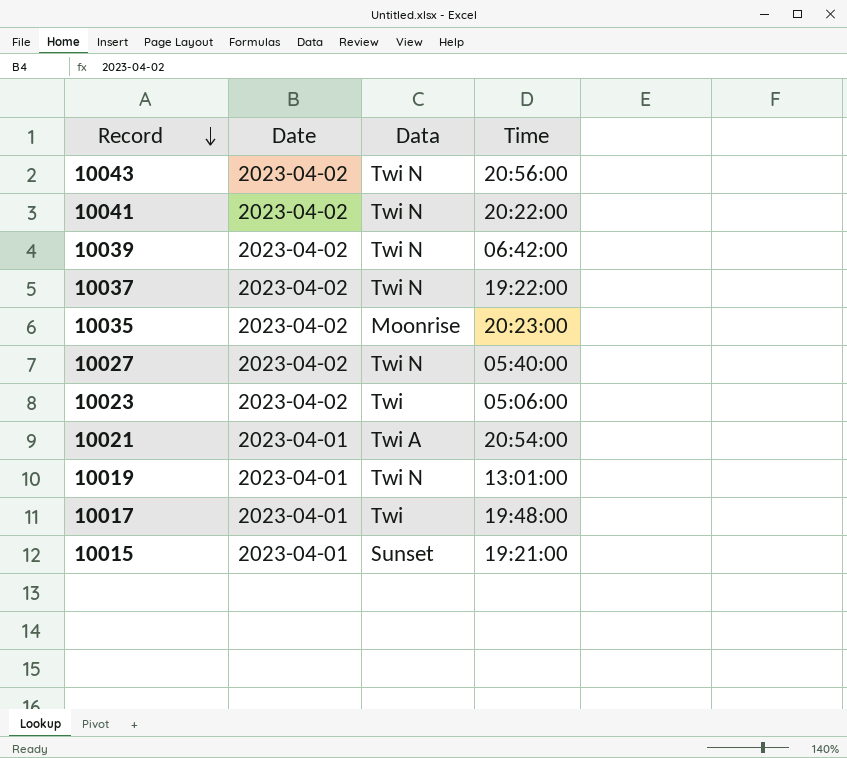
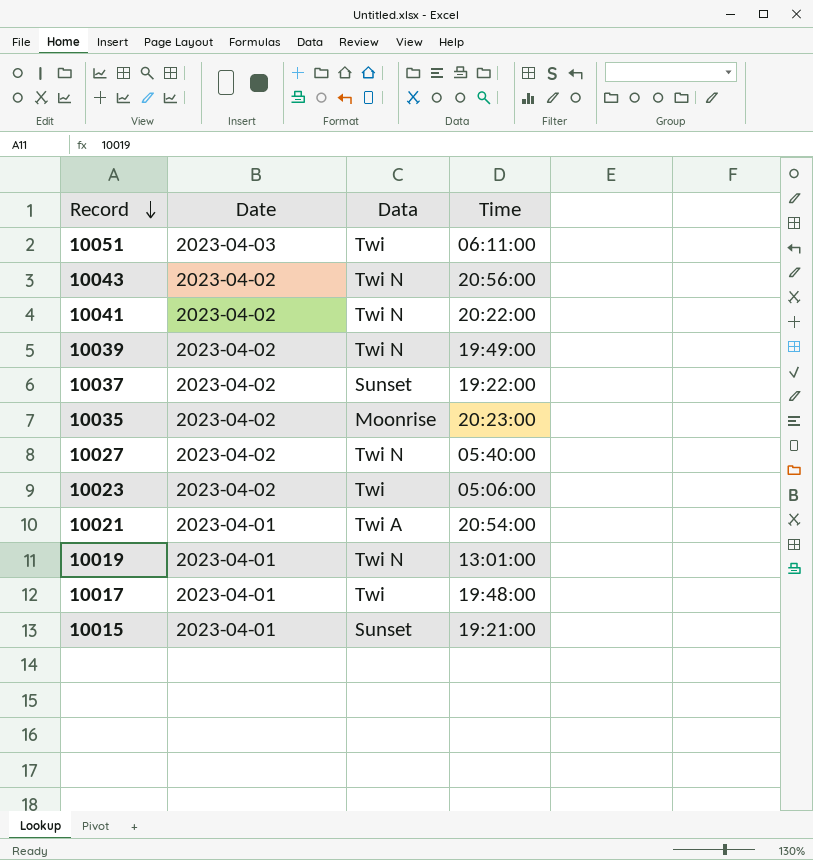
row 10051: none -> 2023-04-03 | Twi | 06:11:00
10039 | Time: 06:42:00 -> 19:49:00
10037 | Data: Twi N -> Sunset

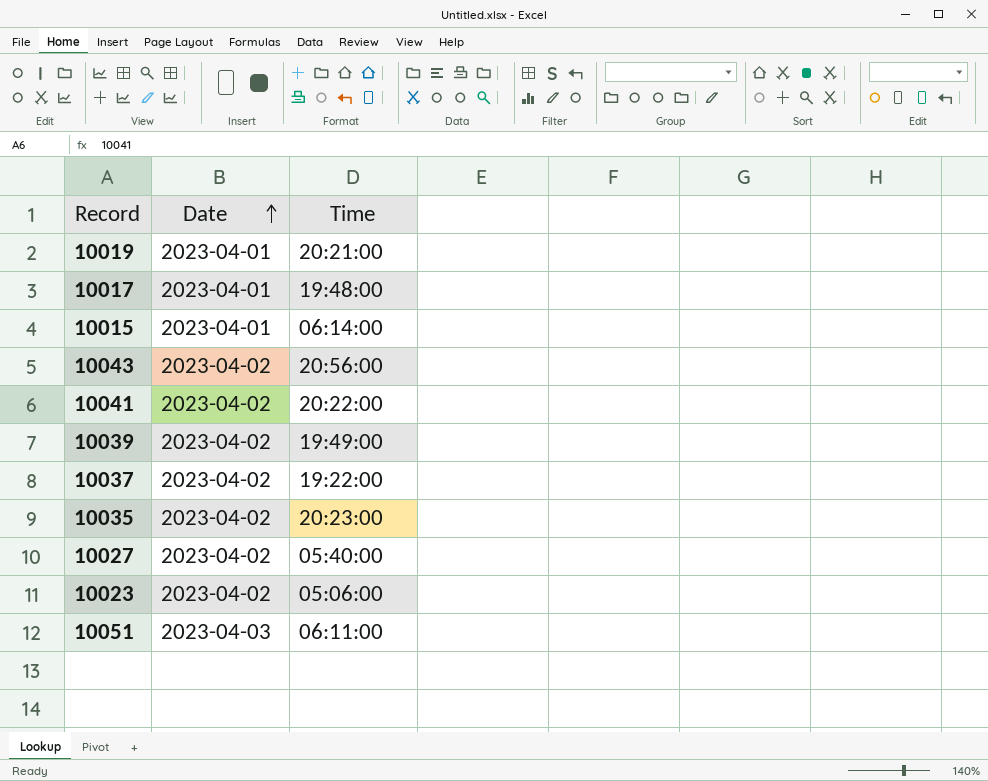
row order: Record descending -> Date ascending
column Data | position: 3 -> none
row 10021: 2023-04-01 | Twi A | 20:54:00 -> none
10019 | Time: 13:01:00 -> 20:21:00
10015 | Time: 19:21:00 -> 06:14:00

